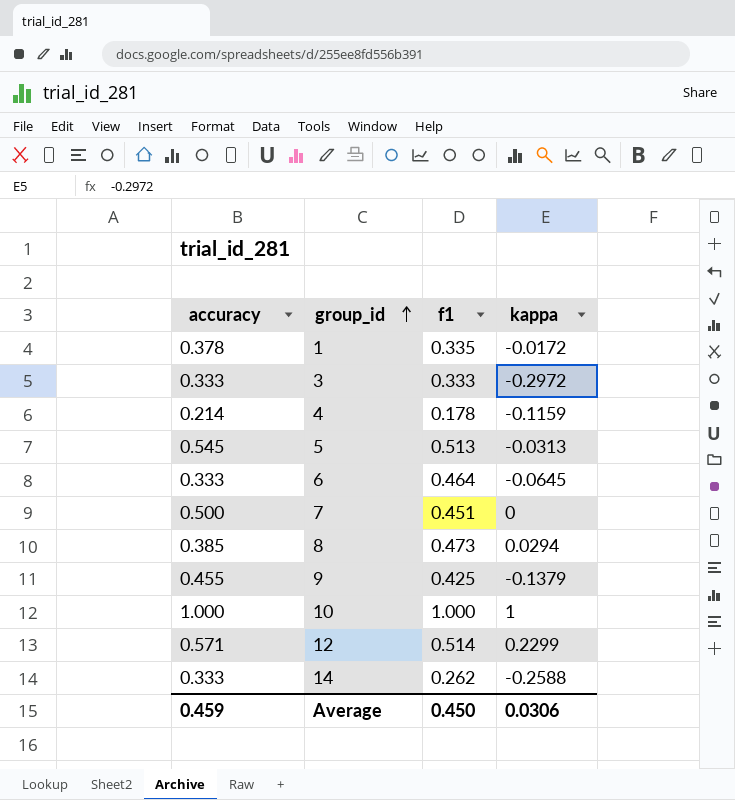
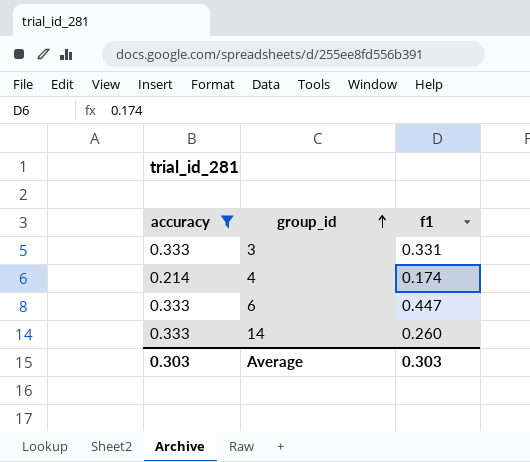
filter: none -> accuracy <= 0.333
column kappa | position: 4 -> none
3 | f1: 0.333 -> 0.331
4 | f1: 0.178 -> 0.174
6 | f1: 0.464 -> 0.447
14 | f1: 0.262 -> 0.260
Average | accuracy: 0.459 -> 0.303
Average | f1: 0.450 -> 0.303

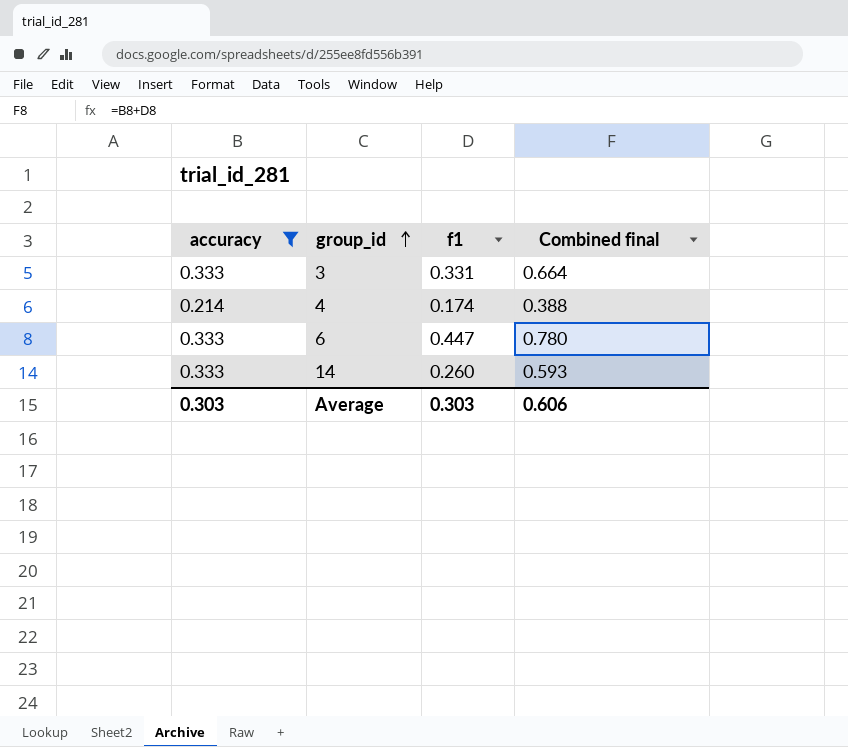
column Combined final | formula: none -> [accuracy] + [f1]

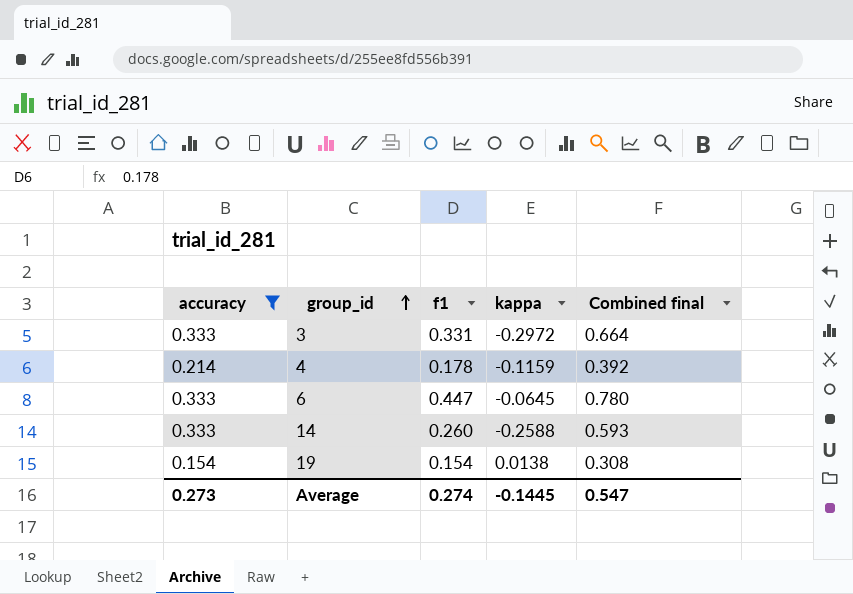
column kappa | position: none -> 4
4 | f1: 0.174 -> 0.178
4 | Combined final: 0.388 -> 0.392
row 19: none -> 0.154 | 0.154 | 0.0138 | 0.308
Average | accuracy: 0.303 -> 0.273
Average | f1: 0.303 -> 0.274
Average | Combined final: 0.606 -> 0.547

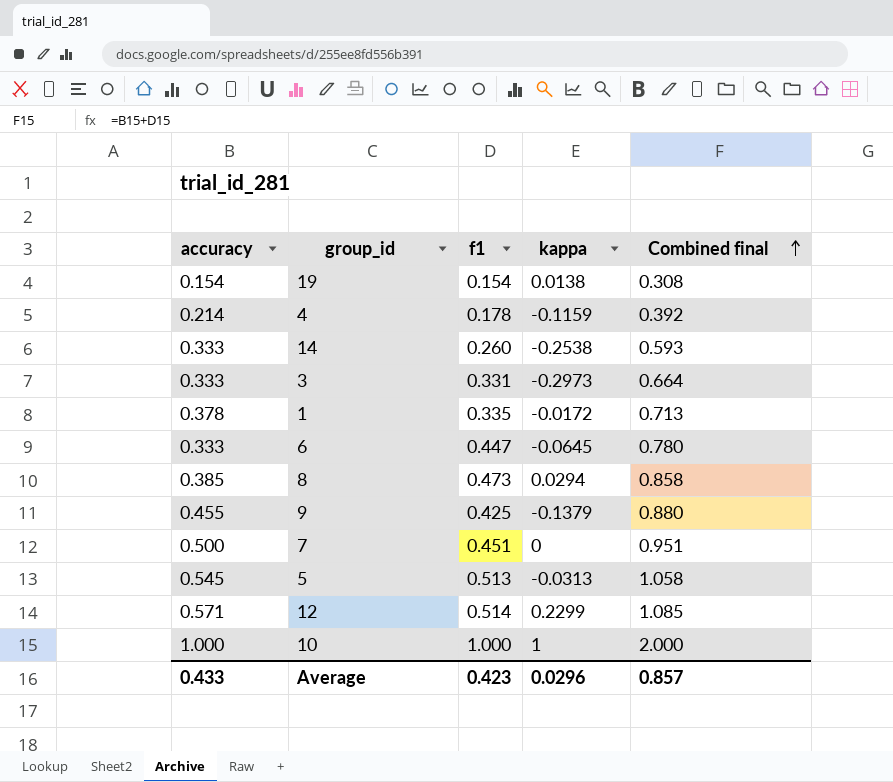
filter: accuracy <= 0.333 -> none
row order: group_id ascending -> Combined final ascending
14 | kappa: -0.2588 -> -0.2538
3 | kappa: -0.2972 -> -0.2973
Average | accuracy: 0.273 -> 0.433
Average | f1: 0.274 -> 0.423
Average | kappa: -0.1445 -> 0.0296
Average | Combined final: 0.547 -> 0.857

